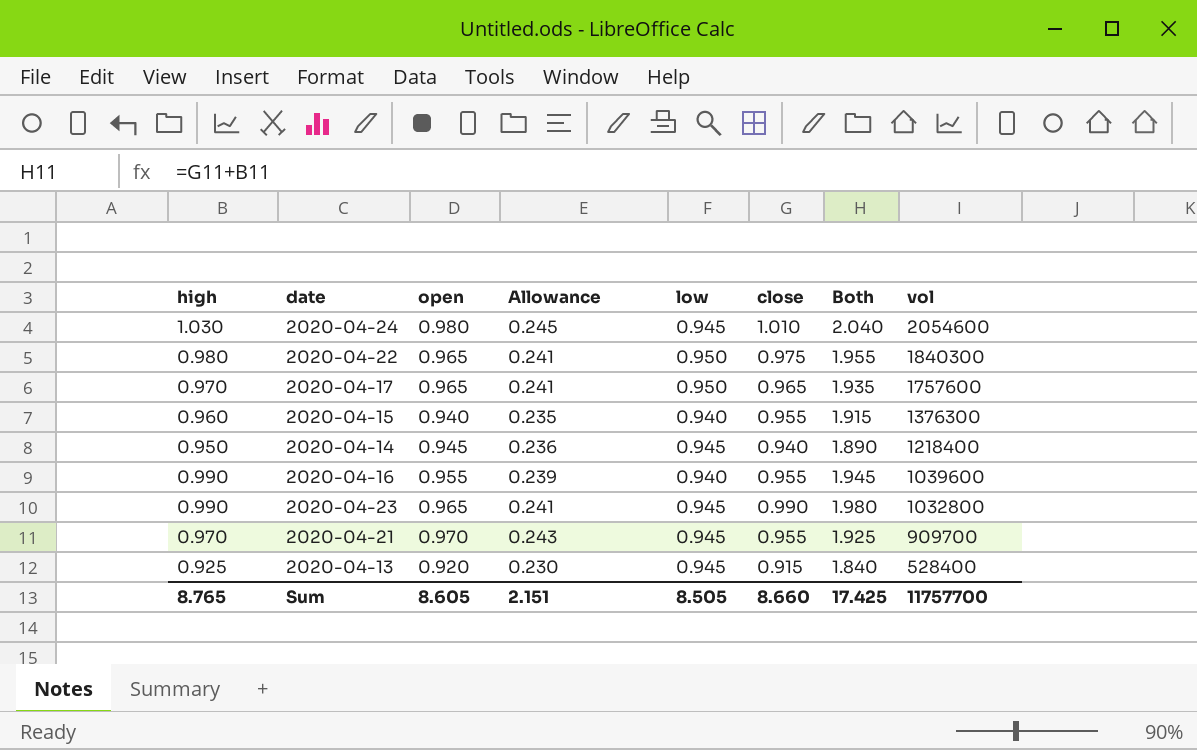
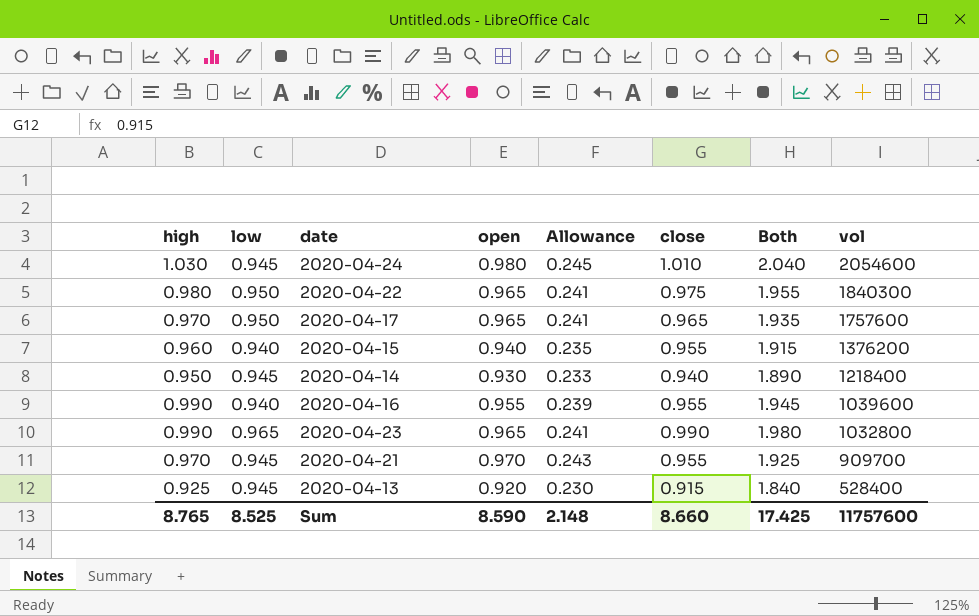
column low | position: 5 -> 2
2020-04-15 | vol: 1376300 -> 1376200
2020-04-14 | open: 0.945 -> 0.930
2020-04-14 | Allowance: 0.236 -> 0.233
2020-04-23 | low: 0.945 -> 0.965
Sum | low: 8.505 -> 8.525
Sum | open: 8.605 -> 8.590
Sum | Allowance: 2.151 -> 2.148
Sum | vol: 11757700 -> 11757600

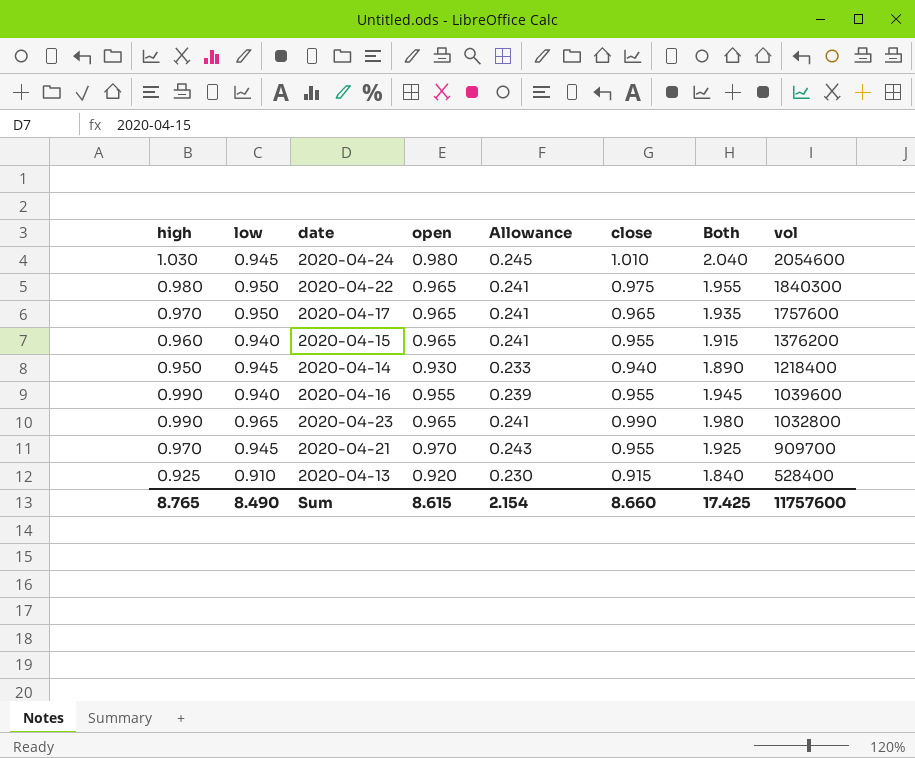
2020-04-15 | open: 0.940 -> 0.965
2020-04-15 | Allowance: 0.235 -> 0.241
2020-04-13 | low: 0.945 -> 0.910
Sum | low: 8.525 -> 8.490
Sum | open: 8.590 -> 8.615
Sum | Allowance: 2.148 -> 2.154

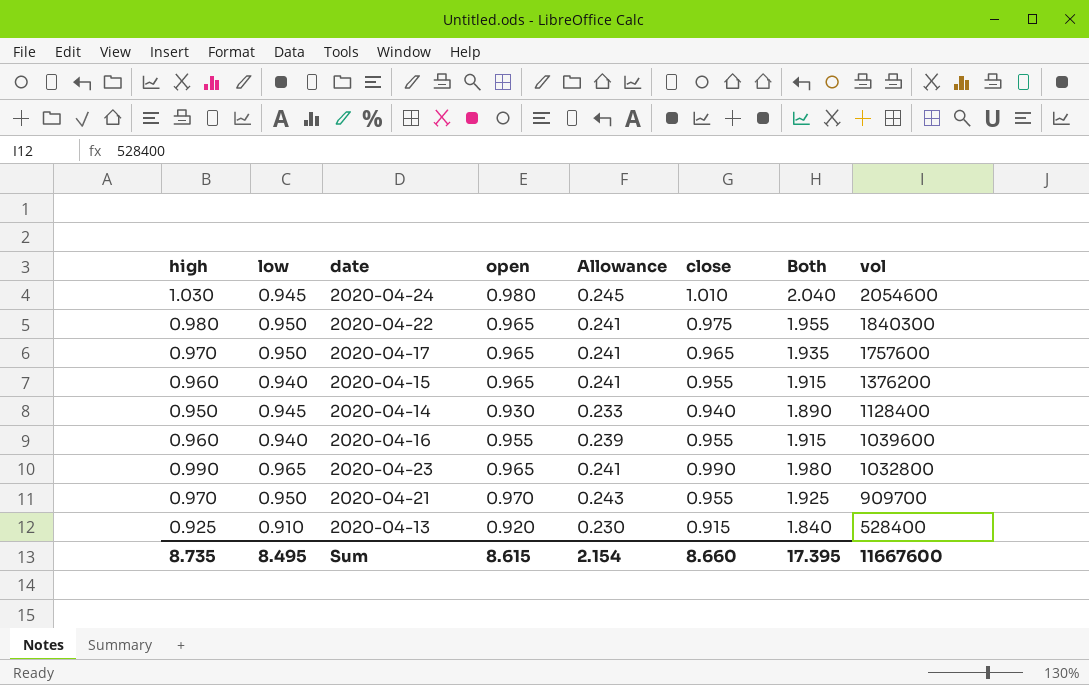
2020-04-14 | vol: 1218400 -> 1128400
2020-04-16 | high: 0.990 -> 0.960
2020-04-16 | Both: 1.945 -> 1.915
2020-04-21 | low: 0.945 -> 0.950
Sum | high: 8.765 -> 8.735
Sum | low: 8.490 -> 8.495
Sum | Both: 17.425 -> 17.395
Sum | vol: 11757600 -> 11667600

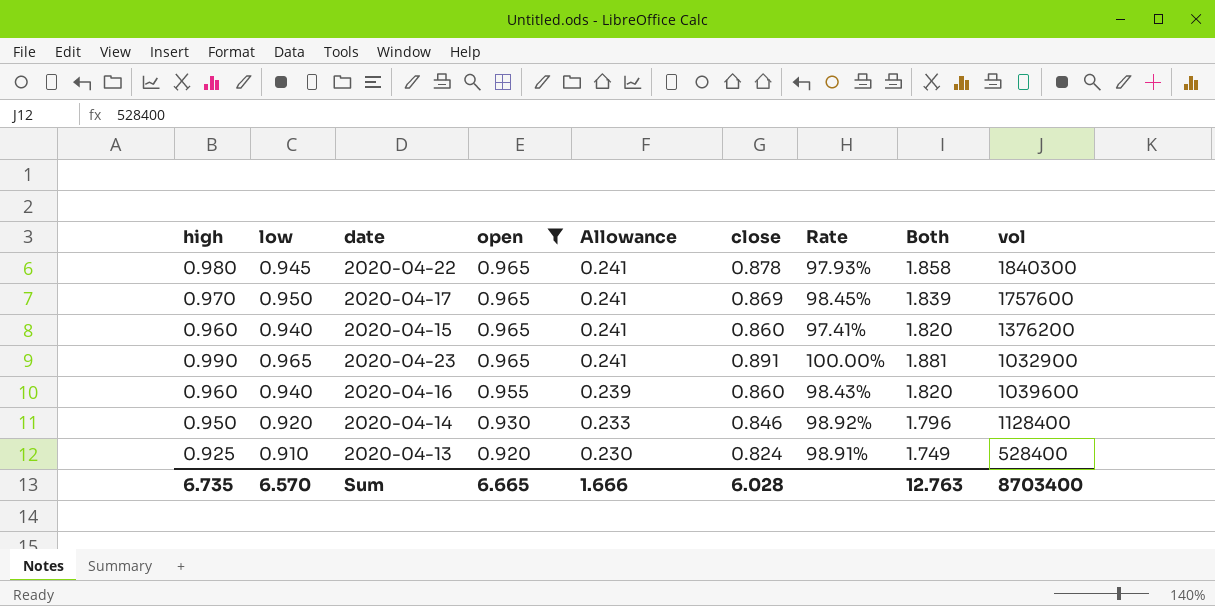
filter: none -> open <= 0.965
row order: vol descending -> open descending
column Rate | formula: none -> [low] / [open]
2020-04-22 | low: 0.950 -> 0.945
2020-04-22 | close: 0.975 -> 0.878
2020-04-22 | Both: 1.955 -> 1.858
2020-04-17 | close: 0.965 -> 0.869
2020-04-17 | Both: 1.935 -> 1.839
2020-04-15 | close: 0.955 -> 0.860
2020-04-15 | Both: 1.915 -> 1.820
2020-04-23 | close: 0.990 -> 0.891
2020-04-23 | Both: 1.980 -> 1.881
2020-04-23 | vol: 1032800 -> 1032900
2020-04-16 | close: 0.955 -> 0.860
2020-04-16 | Both: 1.915 -> 1.820
2020-04-14 | low: 0.945 -> 0.920
2020-04-14 | close: 0.940 -> 0.846
2020-04-14 | Both: 1.890 -> 1.796
2020-04-13 | close: 0.915 -> 0.824
2020-04-13 | Both: 1.840 -> 1.749
Sum | high: 8.735 -> 6.735
Sum | low: 8.495 -> 6.570
Sum | open: 8.615 -> 6.665
Sum | Allowance: 2.154 -> 1.666
Sum | close: 8.660 -> 6.028
Sum | Both: 17.395 -> 12.763
Sum | vol: 11667600 -> 8703400

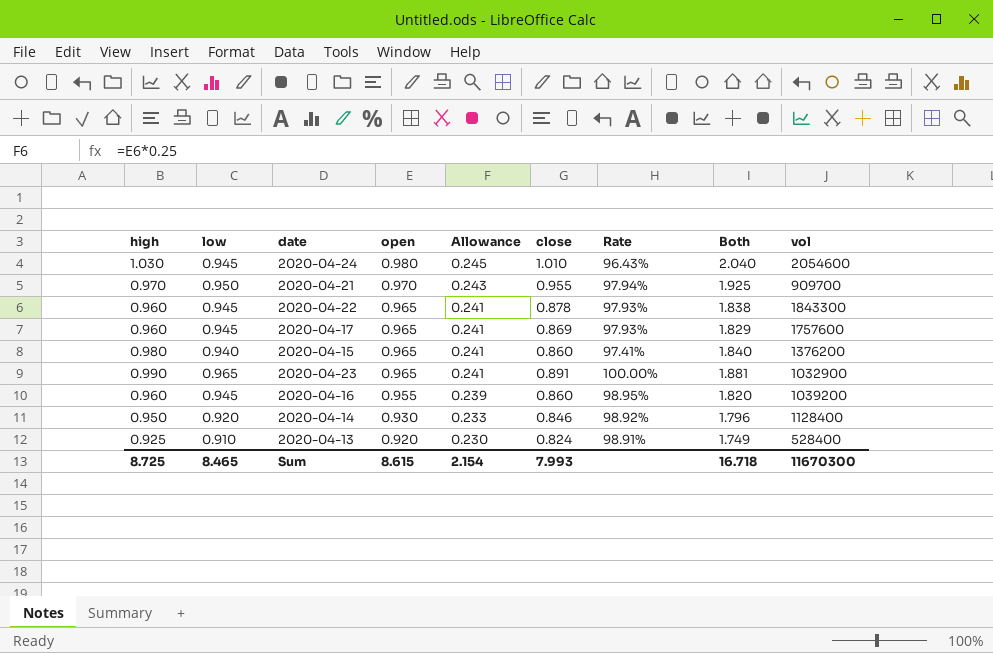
filter: open <= 0.965 -> none
2020-04-22 | high: 0.980 -> 0.960
2020-04-22 | Both: 1.858 -> 1.838
2020-04-22 | vol: 1840300 -> 1843300
2020-04-17 | high: 0.970 -> 0.960
2020-04-17 | low: 0.950 -> 0.945
2020-04-17 | Rate: 98.45% -> 97.93%
2020-04-17 | Both: 1.839 -> 1.829
2020-04-15 | high: 0.960 -> 0.980
2020-04-15 | Both: 1.820 -> 1.840
2020-04-16 | low: 0.940 -> 0.945
2020-04-16 | Rate: 98.43% -> 98.95%
2020-04-16 | vol: 1039600 -> 1039200
Sum | high: 6.735 -> 8.725
Sum | low: 6.570 -> 8.465
Sum | open: 6.665 -> 8.615
Sum | Allowance: 1.666 -> 2.154
Sum | close: 6.028 -> 7.993
Sum | Both: 12.763 -> 16.718
Sum | vol: 8703400 -> 11670300

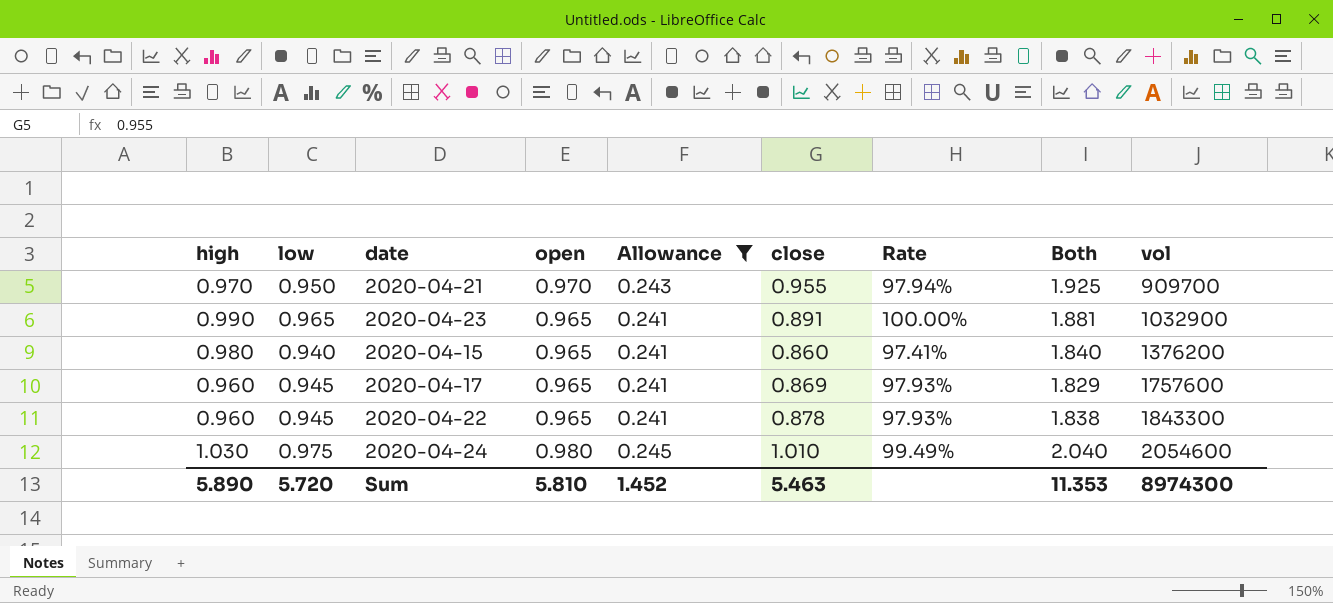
filter: none -> Allowance >= 0.241
row order: open descending -> vol ascending
2020-04-24 | low: 0.945 -> 0.975
2020-04-24 | Rate: 96.43% -> 99.49%
Sum | high: 8.725 -> 5.890
Sum | low: 8.465 -> 5.720
Sum | open: 8.615 -> 5.810
Sum | Allowance: 2.154 -> 1.452
Sum | close: 7.993 -> 5.463
Sum | Both: 16.718 -> 11.353
Sum | vol: 11670300 -> 8974300

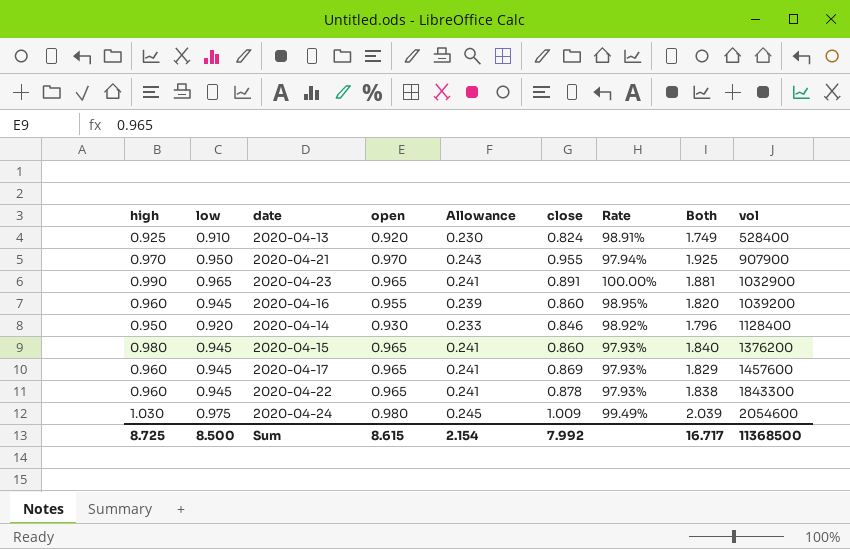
filter: Allowance >= 0.241 -> none
2020-04-21 | vol: 909700 -> 907900
2020-04-15 | low: 0.940 -> 0.945
2020-04-15 | Rate: 97.41% -> 97.93%
2020-04-17 | vol: 1757600 -> 1457600
2020-04-24 | close: 1.010 -> 1.009
2020-04-24 | Both: 2.040 -> 2.039
Sum | high: 5.890 -> 8.725
Sum | low: 5.720 -> 8.500
Sum | open: 5.810 -> 8.615
Sum | Allowance: 1.452 -> 2.154
Sum | close: 5.463 -> 7.992
Sum | Both: 11.353 -> 16.717
Sum | vol: 8974300 -> 11368500

